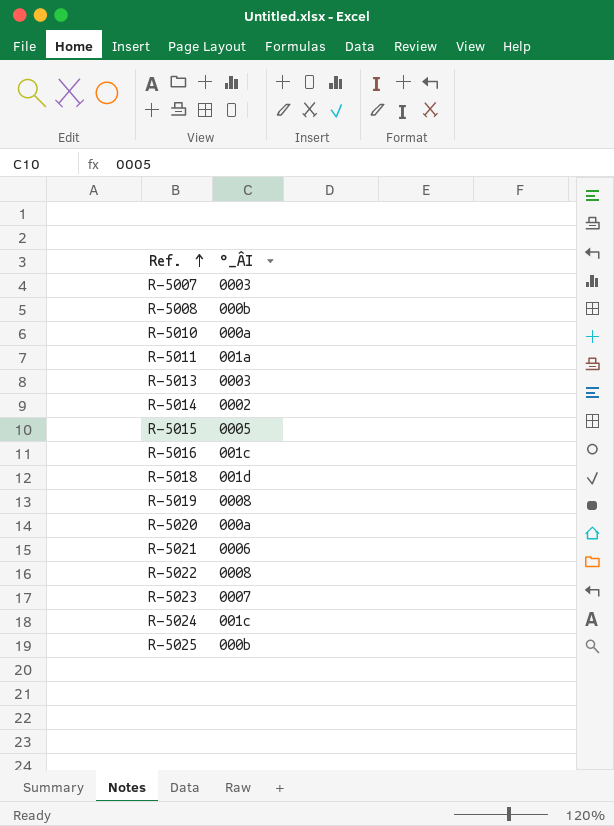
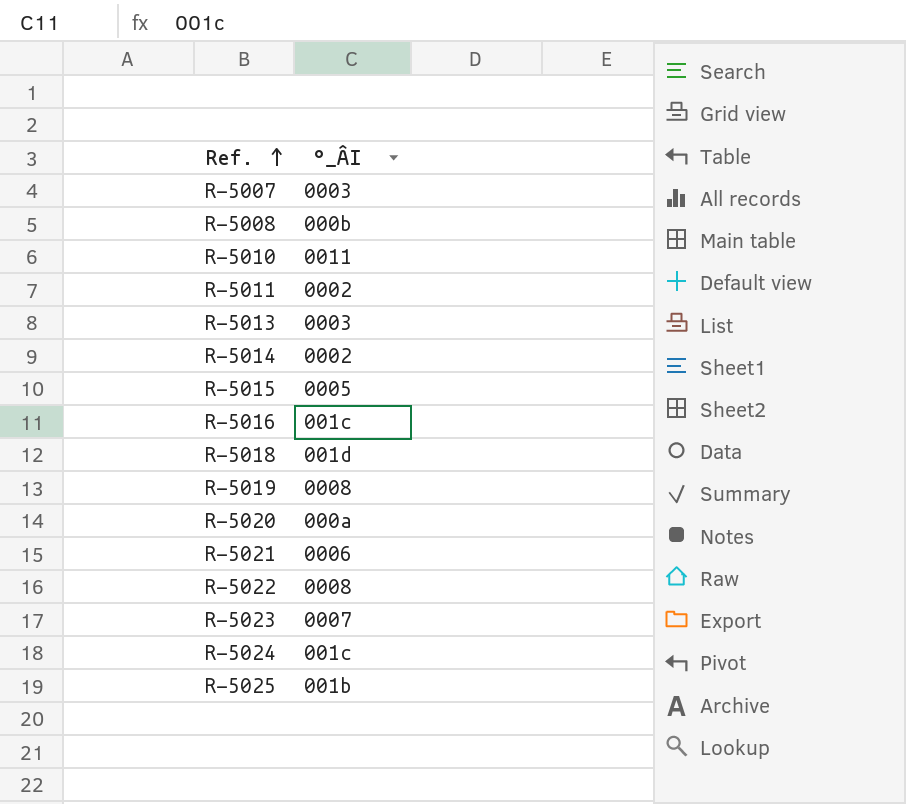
R-5010 | °_ÂI: 000a -> 0011
R-5011 | °_ÂI: 001a -> 0002
R-5025 | °_ÂI: 000b -> 001b

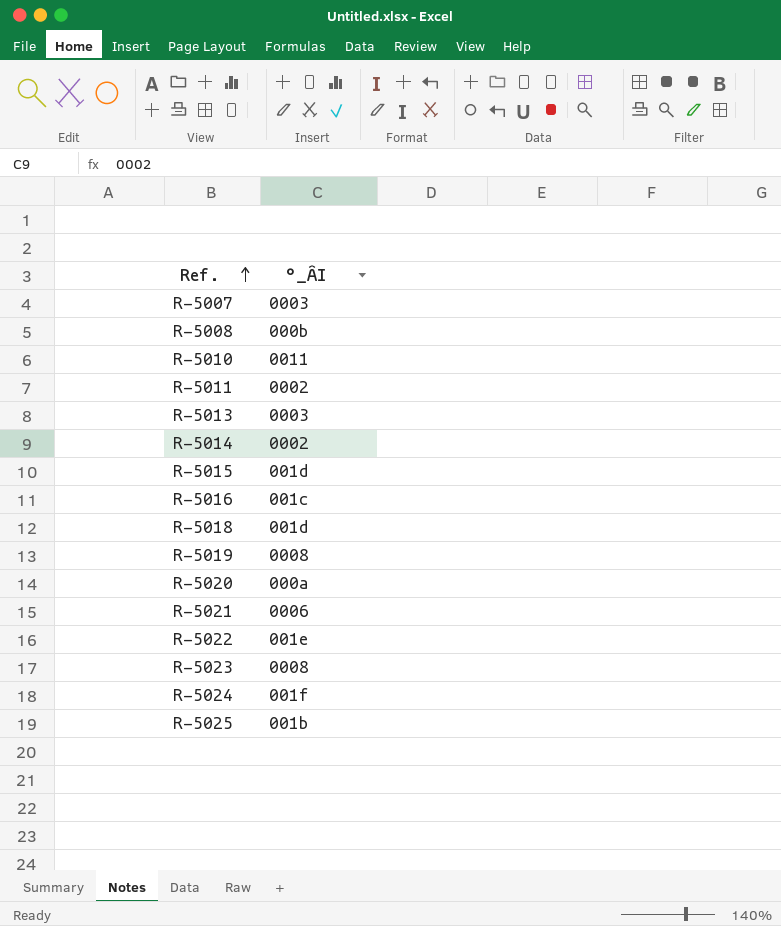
R-5015 | °_ÂI: 0005 -> 001d
R-5022 | °_ÂI: 0008 -> 001e
R-5023 | °_ÂI: 0007 -> 0008
R-5024 | °_ÂI: 001c -> 001f

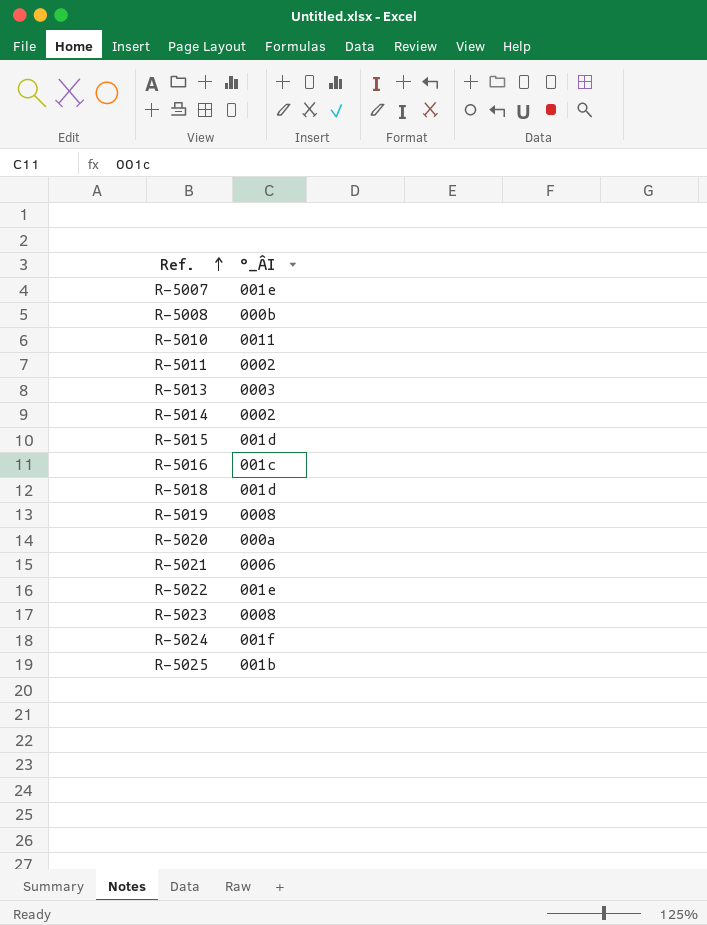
R-5007 | °_ÂI: 0003 -> 001e

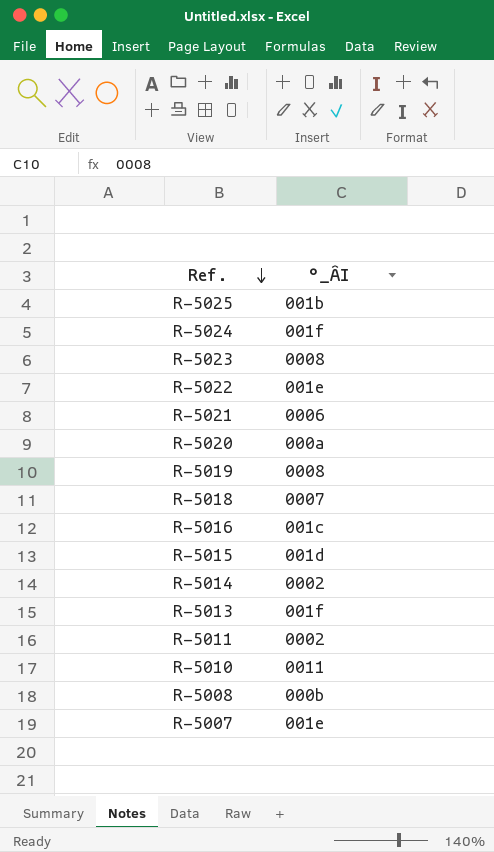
row order: Ref. ascending -> Ref. descending
R-5018 | °_ÂI: 001d -> 0007
R-5013 | °_ÂI: 0003 -> 001f

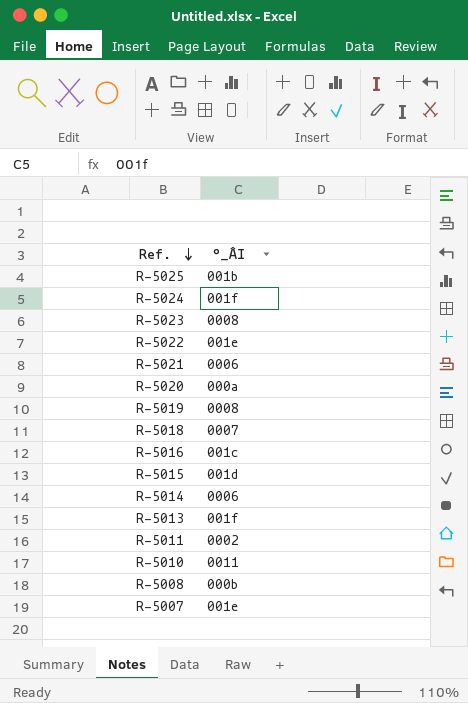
R-5014 | °_ÂI: 0002 -> 0006

